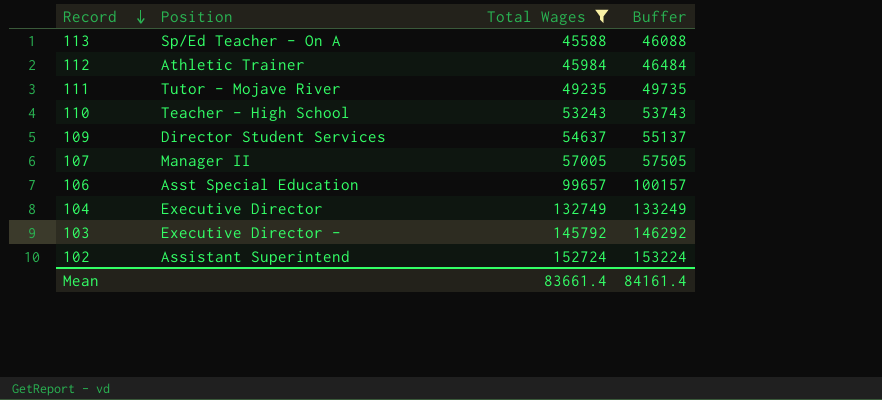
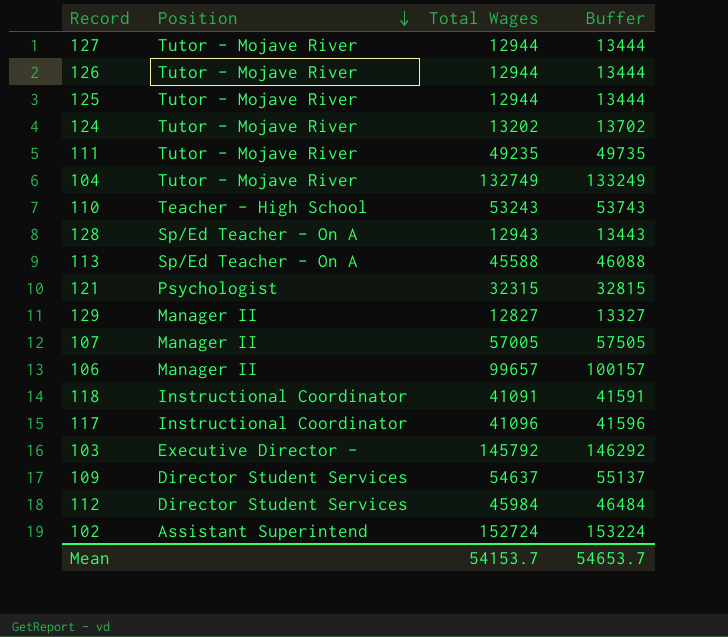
filter: Total Wages >= 45588 -> none
row order: Record descending -> Position descending
104 | Position: Executive Director -> Tutor - Mojave River
106 | Position: Asst Special Education -> Manager II
112 | Position: Athletic Trainer -> Director Student Services
Mean | Total Wages: 83661.4 -> 54153.7
Mean | Buffer: 84161.4 -> 54653.7

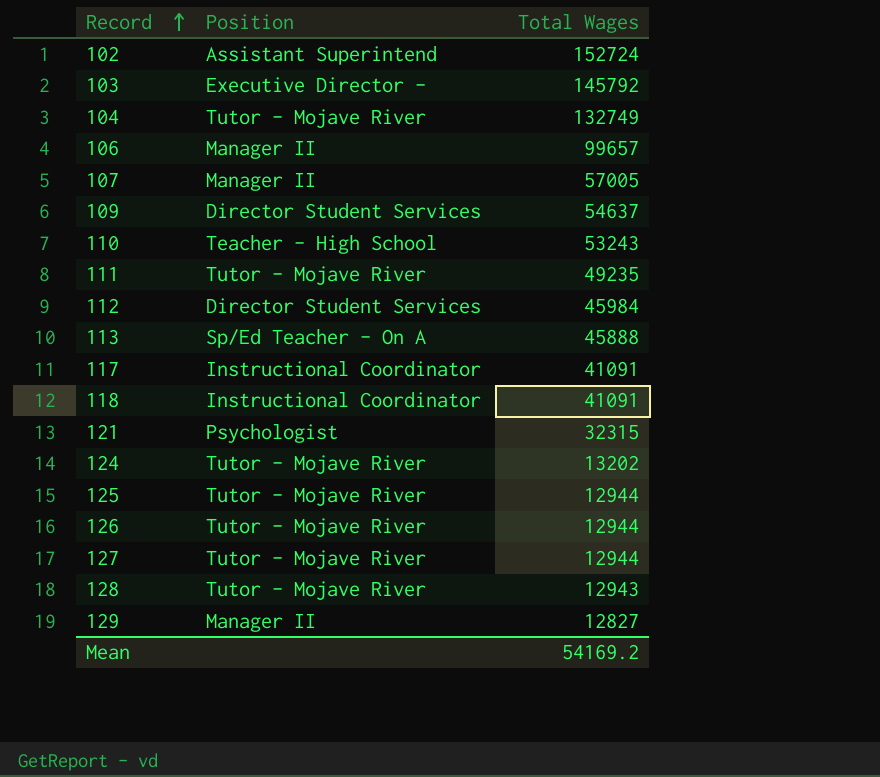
row order: Position descending -> Record ascending
column Buffer | formula: [Total Wages] + 500 -> none
113 | Total Wages: 45588 -> 45888
117 | Total Wages: 41096 -> 41091
128 | Position: Sp/Ed Teacher - On A -> Tutor - Mojave River
Mean | Total Wages: 54153.7 -> 54169.2

